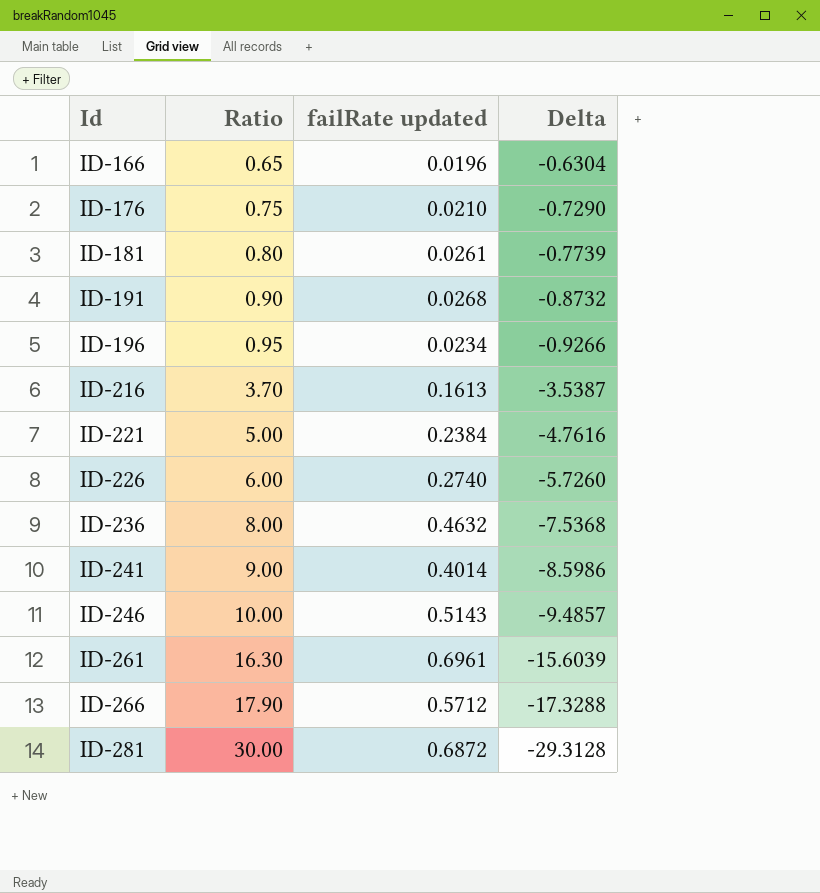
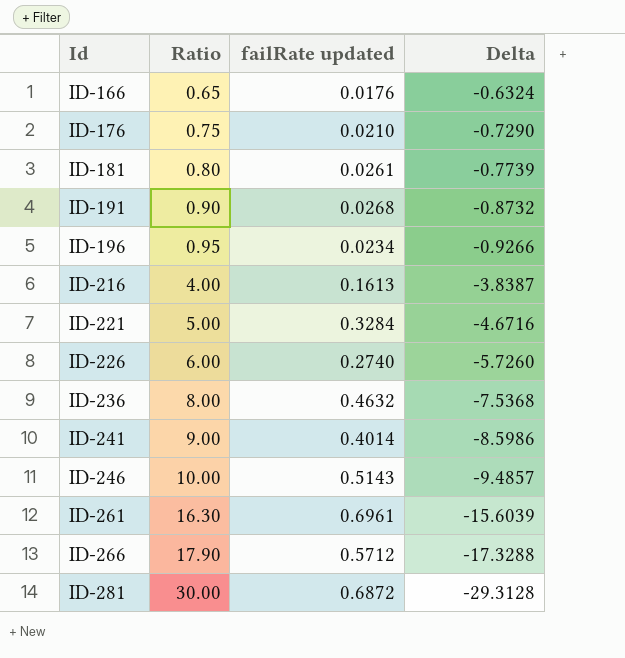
ID-166 | failRate updated: 0.0196 -> 0.0176
ID-166 | Delta: -0.6304 -> -0.6324
ID-216 | Ratio: 3.70 -> 4.00
ID-216 | Delta: -3.5387 -> -3.8387
ID-221 | failRate updated: 0.2384 -> 0.3284
ID-221 | Delta: -4.7616 -> -4.6716

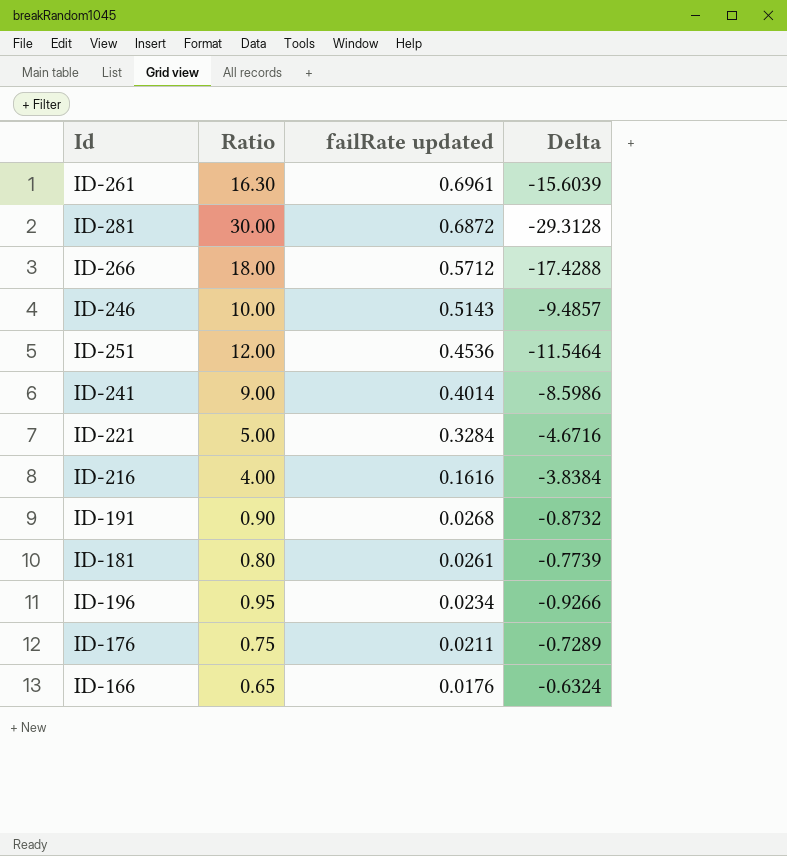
row order: Id ascending -> failRate updated descending
row ID-226: 6.00 | 0.2740 | -5.7260 -> none
row ID-236: 8.00 | 0.4632 | -7.5368 -> none
ID-266 | Ratio: 17.90 -> 18.00
ID-266 | Delta: -17.3288 -> -17.4288
row ID-251: none -> 12.00 | 0.4536 | -11.5464
ID-216 | failRate updated: 0.1613 -> 0.1616
ID-216 | Delta: -3.8387 -> -3.8384
ID-176 | failRate updated: 0.0210 -> 0.0211
ID-176 | Delta: -0.7290 -> -0.7289

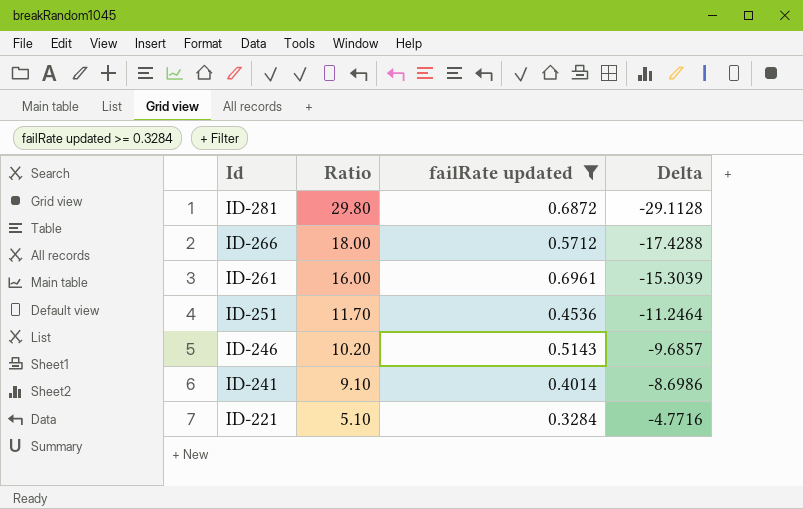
filter: none -> failRate updated >= 0.3284
row order: failRate updated descending -> Id descending
ID-281 | Ratio: 30.00 -> 29.80
ID-281 | Delta: -29.3128 -> -29.1128
ID-261 | Ratio: 16.30 -> 16.00
ID-261 | Delta: -15.6039 -> -15.3039
ID-251 | Ratio: 12.00 -> 11.70
ID-251 | Delta: -11.5464 -> -11.2464
ID-246 | Ratio: 10.00 -> 10.20
ID-246 | Delta: -9.4857 -> -9.6857
ID-241 | Ratio: 9.00 -> 9.10
ID-241 | Delta: -8.5986 -> -8.6986
ID-221 | Ratio: 5.00 -> 5.10
ID-221 | Delta: -4.6716 -> -4.7716

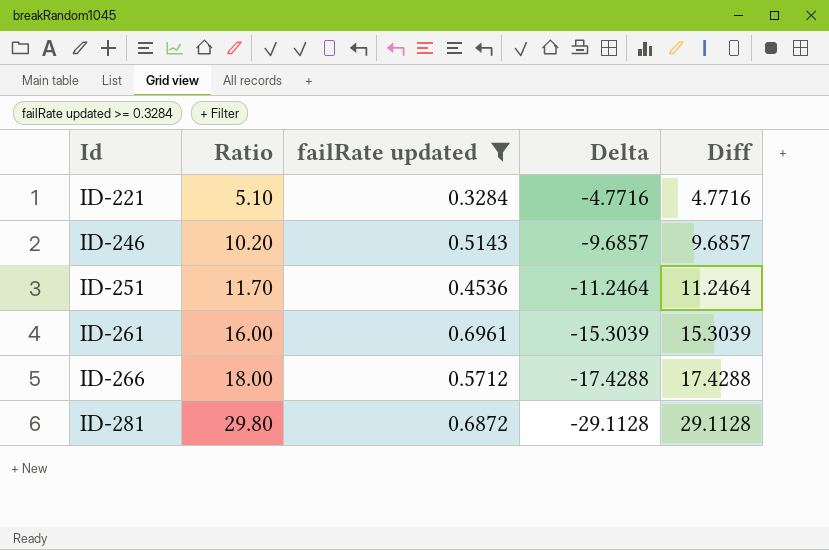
row order: Id descending -> Id ascending
column Diff | formula: none -> [Ratio] - [failRate updated]
row ID-241: 9.10 | 0.4014 | -8.6986 -> none

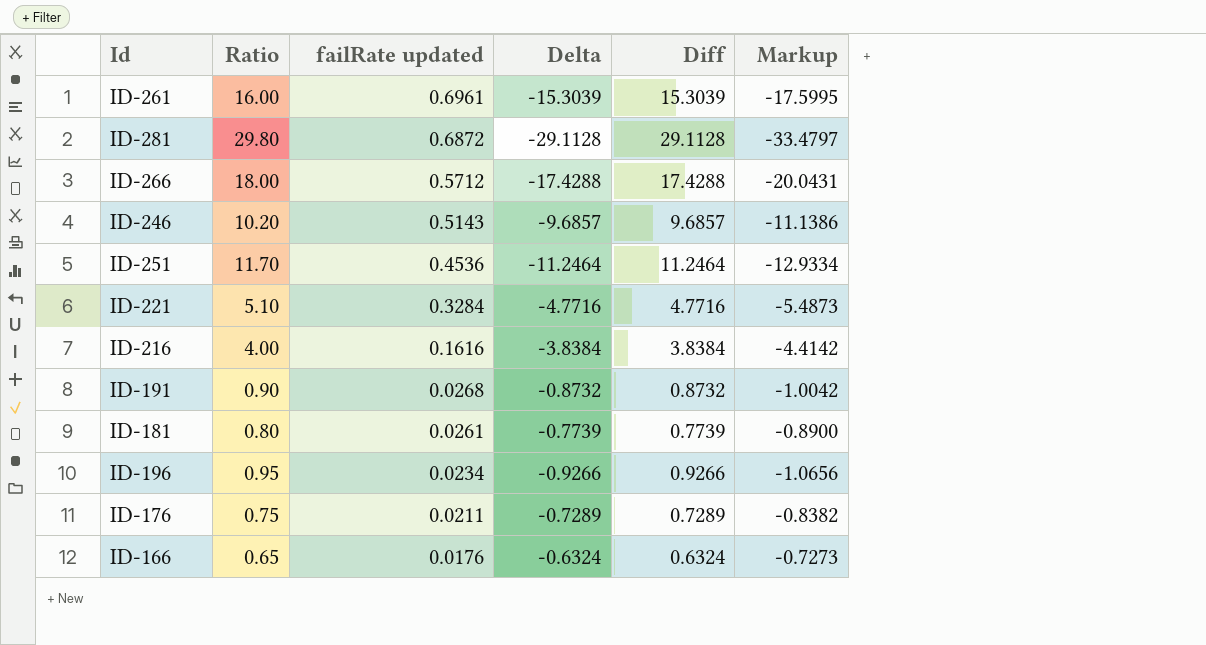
filter: failRate updated >= 0.3284 -> none
row order: Id ascending -> failRate updated descending
column Markup | formula: none -> [Delta] * 1.15

